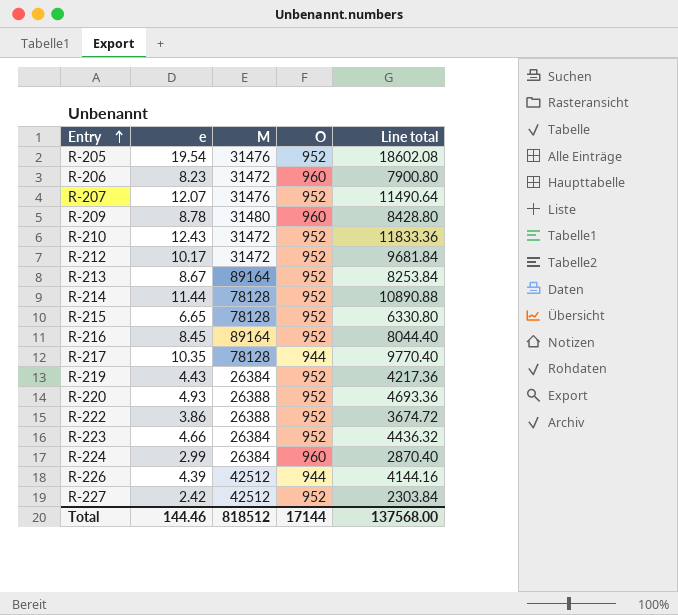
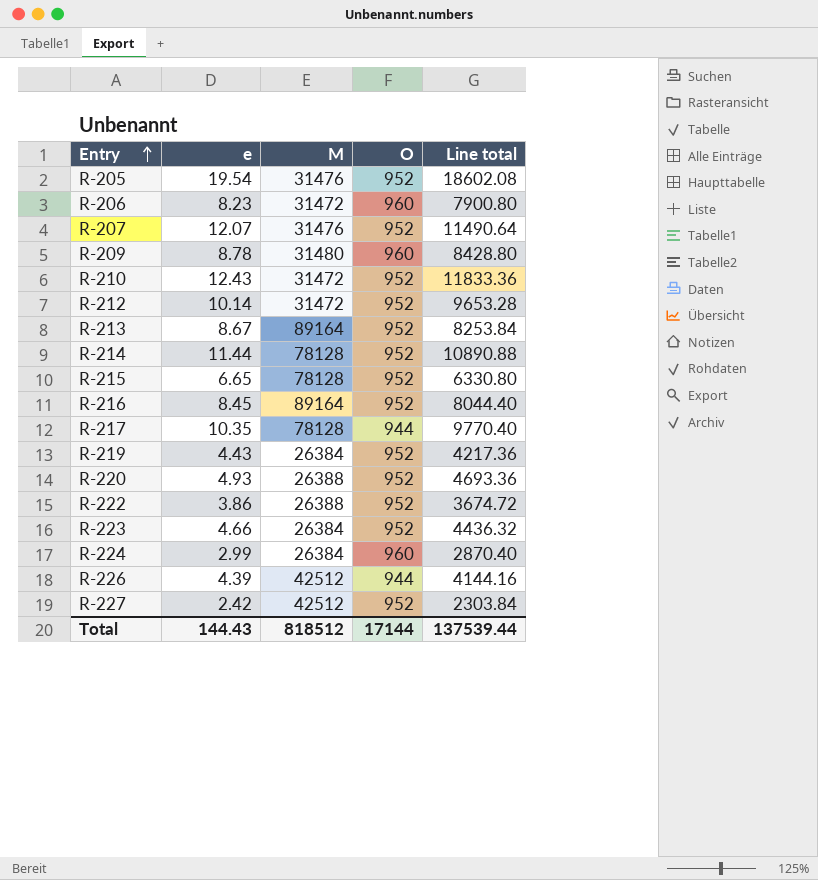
R-212 | e: 10.17 -> 10.14
R-212 | Line total: 9681.84 -> 9653.28
Total | e: 144.46 -> 144.43
Total | Line total: 137568.00 -> 137539.44

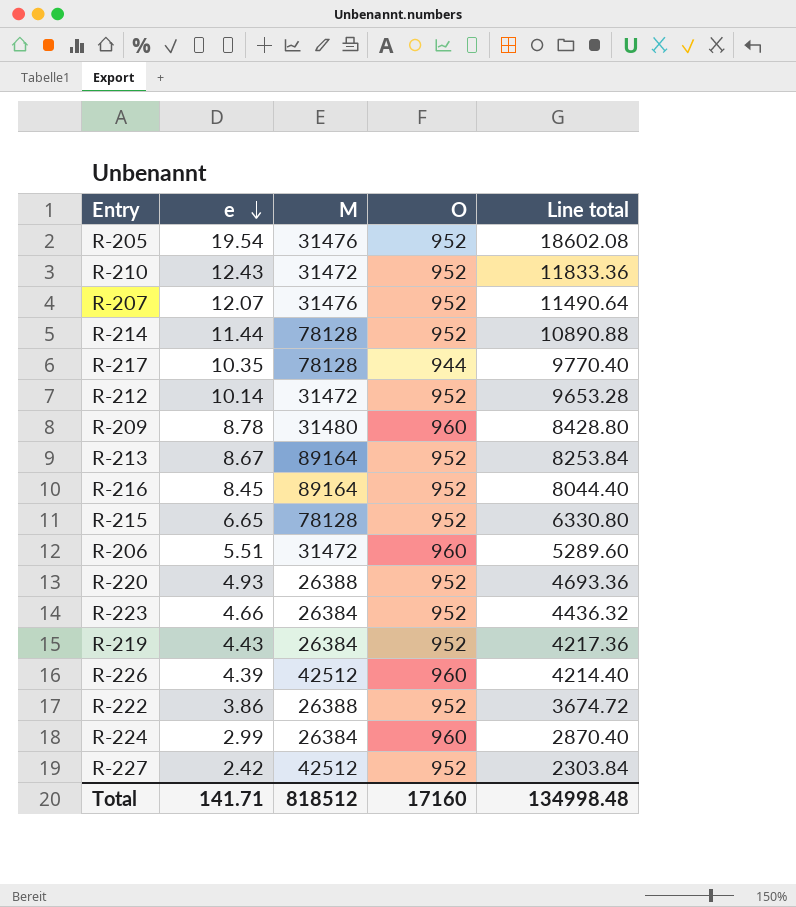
row order: Entry ascending -> e descending
R-206 | e: 8.23 -> 5.51
R-206 | Line total: 7900.80 -> 5289.60
R-226 | O: 944 -> 960
R-226 | Line total: 4144.16 -> 4214.40
Total | e: 144.43 -> 141.71
Total | O: 17144 -> 17160
Total | Line total: 137539.44 -> 134998.48

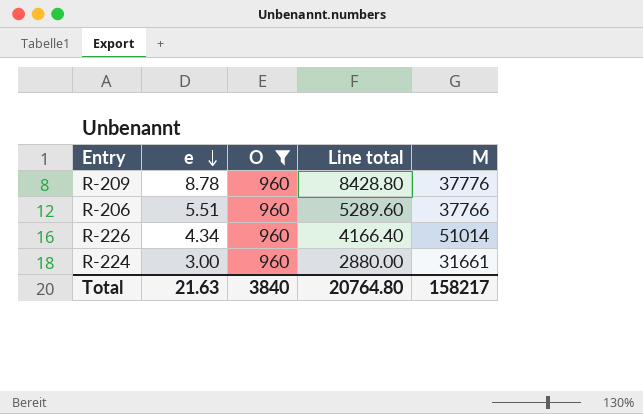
filter: none -> O = 960
column M | position: 3 -> 5
R-209 | M: 31480 -> 37776
R-206 | M: 31472 -> 37766
R-226 | e: 4.39 -> 4.34
R-226 | Line total: 4214.40 -> 4166.40
R-226 | M: 42512 -> 51014
R-224 | e: 2.99 -> 3.00
R-224 | Line total: 2870.40 -> 2880.00
R-224 | M: 26384 -> 31661
Total | e: 141.71 -> 21.63
Total | O: 17160 -> 3840
Total | Line total: 134998.48 -> 20764.80
Total | M: 818512 -> 158217

